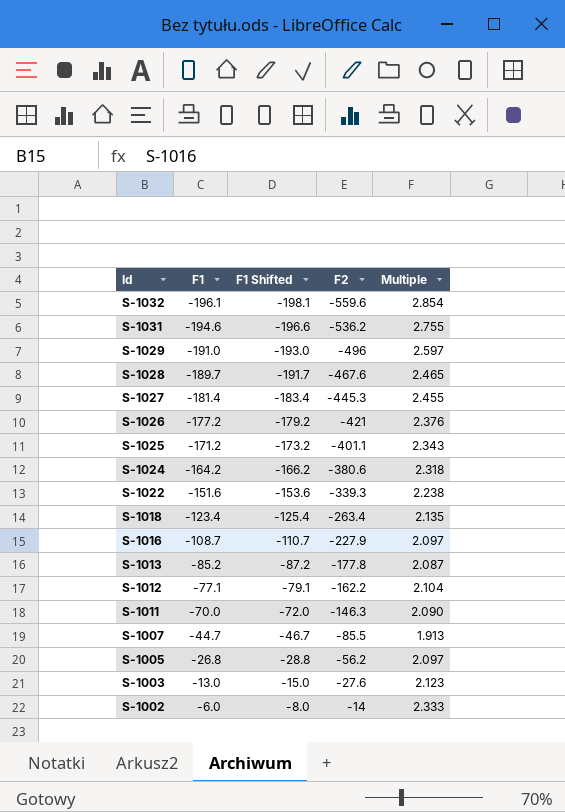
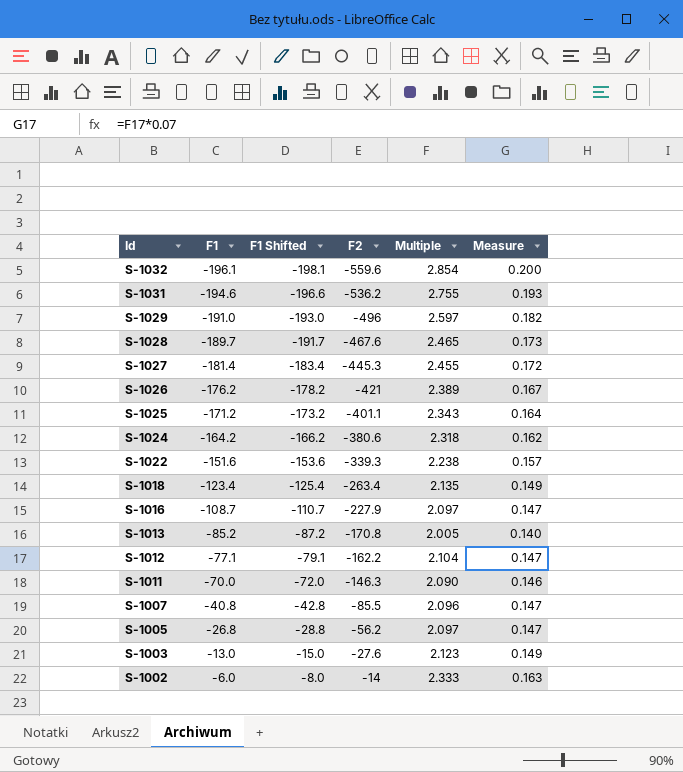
column Measure | formula: none -> [Multiple] * 0.07
S-1026 | F1: -177.2 -> -176.2
S-1026 | F1 Shifted: -179.2 -> -178.2
S-1026 | Multiple: 2.376 -> 2.389
S-1013 | F2: -177.8 -> -170.8
S-1013 | Multiple: 2.087 -> 2.005
S-1007 | F1: -44.7 -> -40.8
S-1007 | F1 Shifted: -46.7 -> -42.8
S-1007 | Multiple: 1.913 -> 2.096

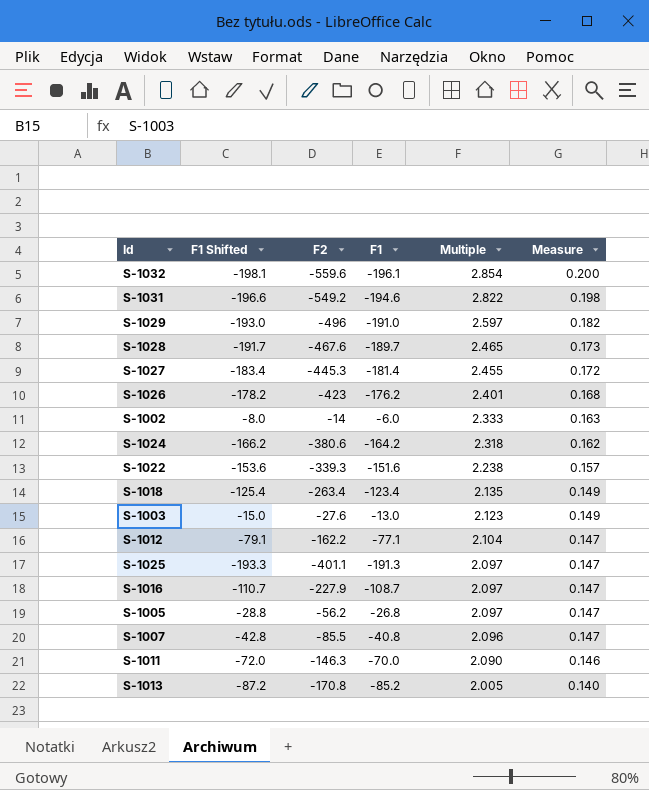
row order: Id descending -> Multiple descending
column F1 | position: 2 -> 4
S-1031 | F2: -536.2 -> -549.2
S-1031 | Multiple: 2.755 -> 2.822
S-1031 | Measure: 0.193 -> 0.198
S-1026 | F2: -421 -> -423
S-1026 | Multiple: 2.389 -> 2.401
S-1026 | Measure: 0.167 -> 0.168
S-1025 | F1 Shifted: -173.2 -> -193.3
S-1025 | F1: -171.2 -> -191.3
S-1025 | Multiple: 2.343 -> 2.097
S-1025 | Measure: 0.164 -> 0.147

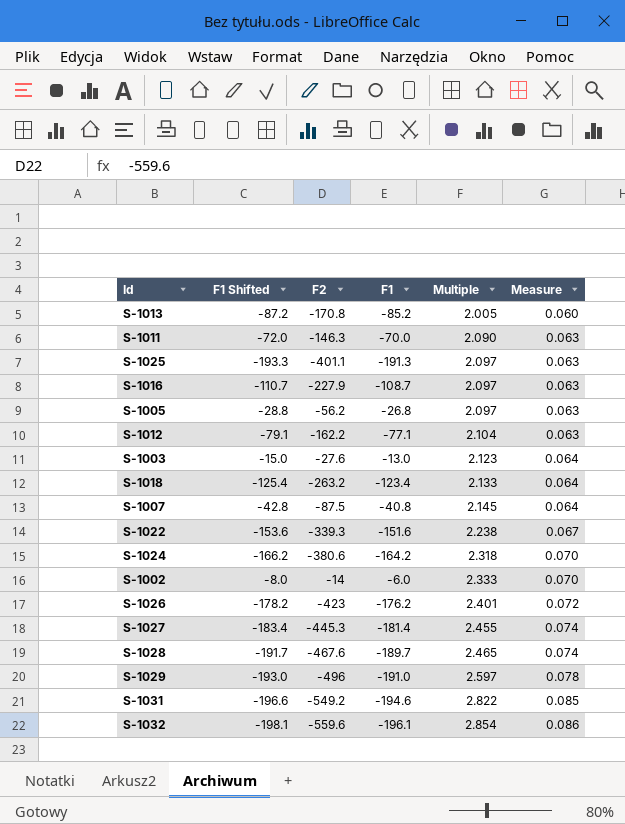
row order: Multiple descending -> Multiple ascending
column Measure | formula: [Multiple] * 0.07 -> [Multiple] * 0.03
S-1018 | F2: -263.4 -> -263.2
S-1018 | Multiple: 2.135 -> 2.133
S-1007 | F2: -85.5 -> -87.5
S-1007 | Multiple: 2.096 -> 2.145

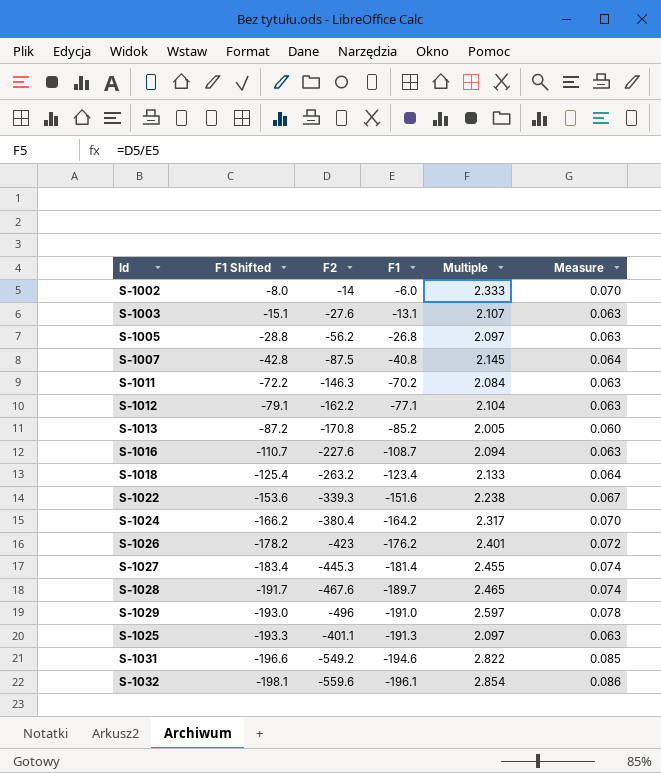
row order: Multiple ascending -> F1 Shifted descending
S-1003 | F1 Shifted: -15.0 -> -15.1
S-1003 | F1: -13.0 -> -13.1
S-1003 | Multiple: 2.123 -> 2.107
S-1003 | Measure: 0.064 -> 0.063
S-1011 | F1 Shifted: -72.0 -> -72.2
S-1011 | F1: -70.0 -> -70.2
S-1011 | Multiple: 2.090 -> 2.084
S-1016 | F2: -227.9 -> -227.6
S-1016 | Multiple: 2.097 -> 2.094
S-1024 | F2: -380.6 -> -380.4
S-1024 | Multiple: 2.318 -> 2.317

